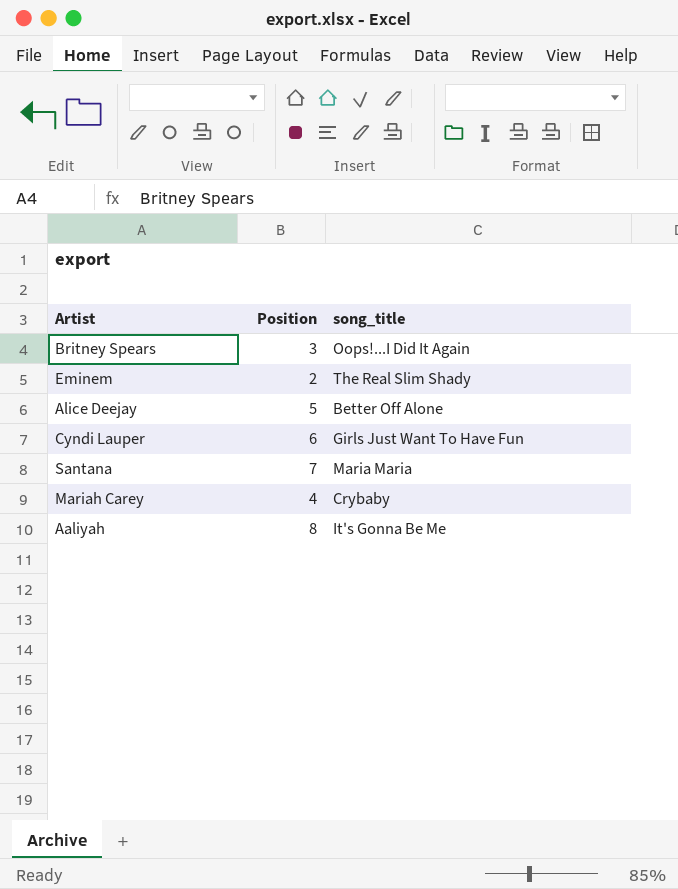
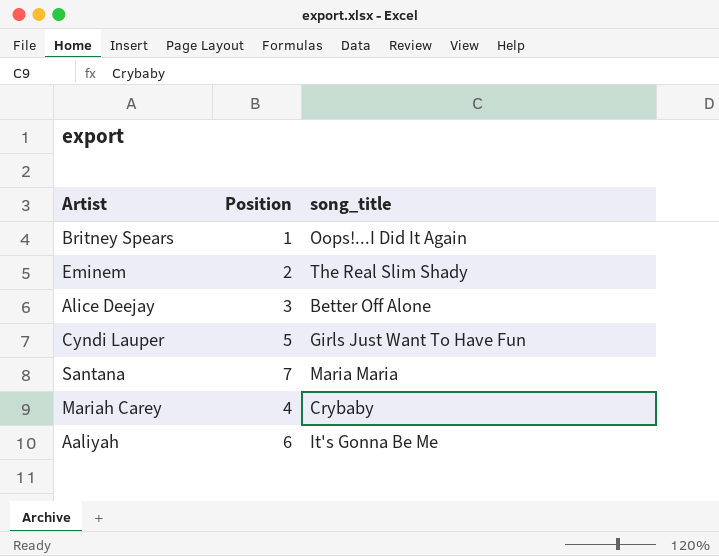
Britney Spears | Position: 3 -> 1
Alice Deejay | Position: 5 -> 3
Cyndi Lauper | Position: 6 -> 5
Aaliyah | Position: 8 -> 6

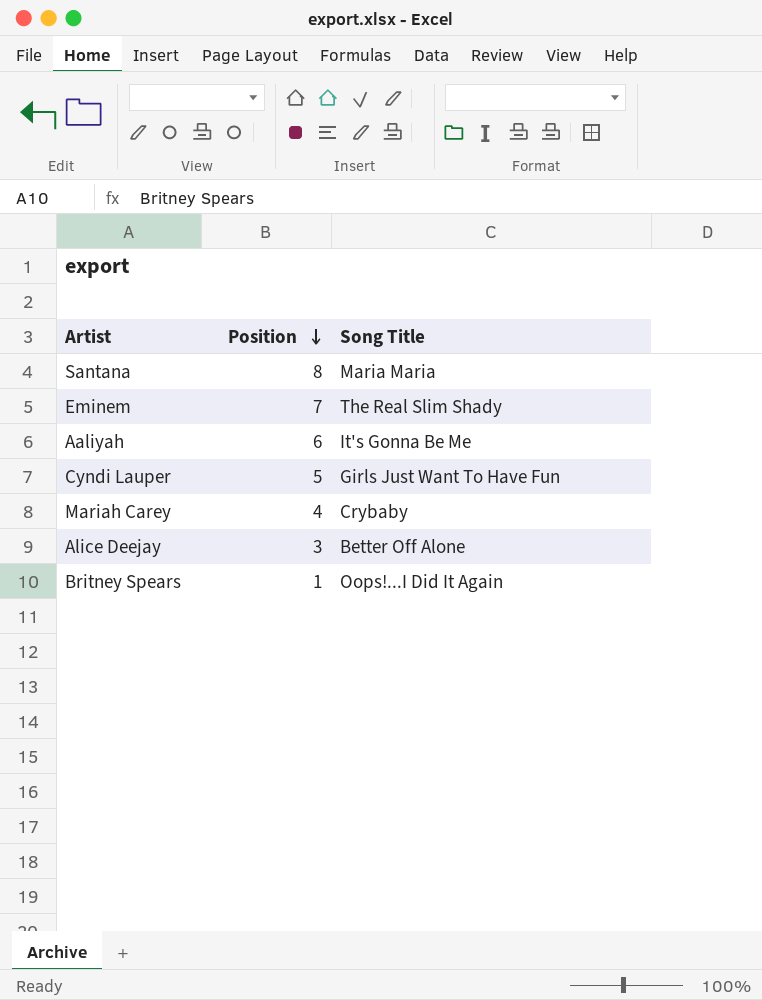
row order: none -> Position descending
column name: song_title -> Song Title
Santana | Position: 7 -> 8
Eminem | Position: 2 -> 7

